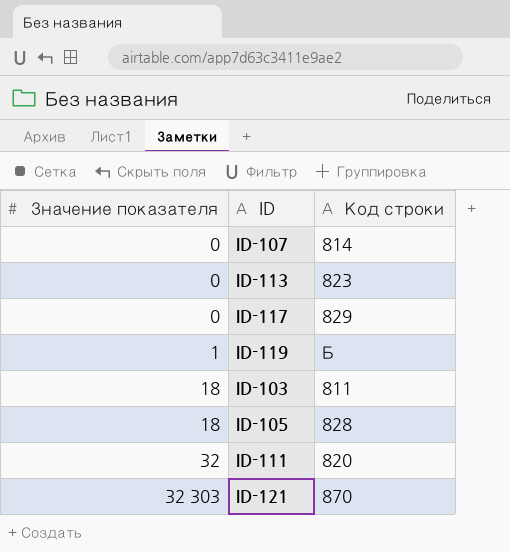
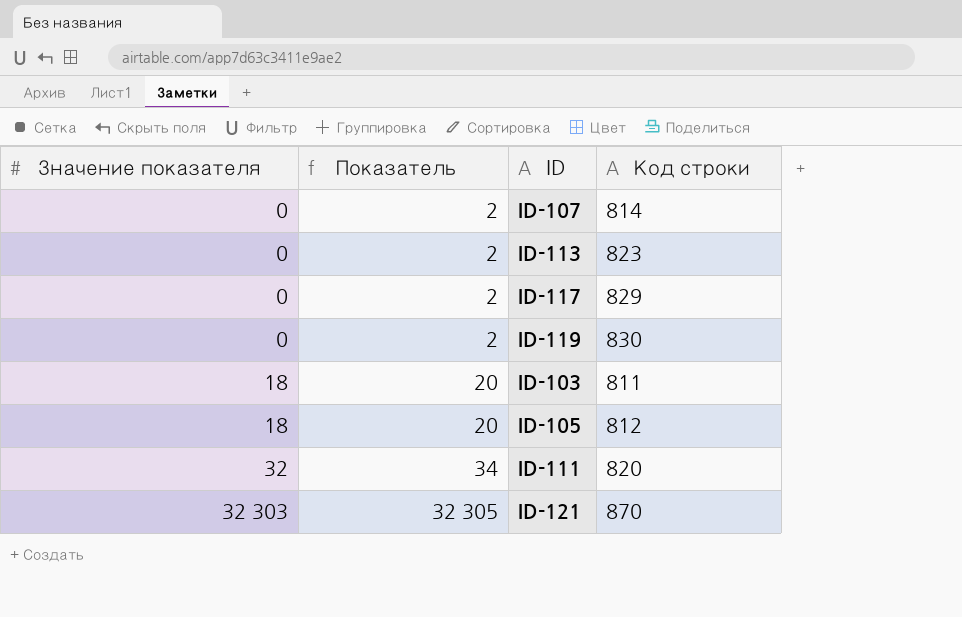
column Показатель | formula: none -> [Значение показателя] + 2
ID-119 | Значение показателя: 1 -> 0
ID-119 | Код строки: Б -> 830
ID-105 | Код строки: 828 -> 812

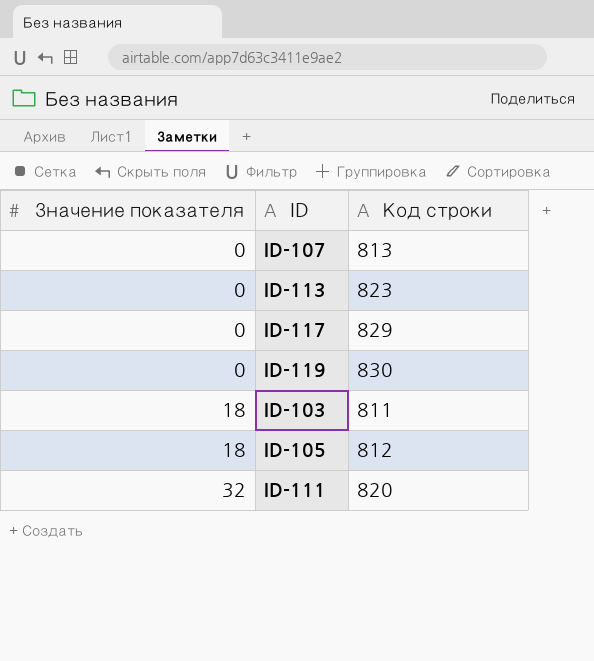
column Показатель | formula: [Значение показателя] + 2 -> none
row ID-121: 32 303 | 32 305 | 870 -> none
ID-107 | Код строки: 814 -> 813

